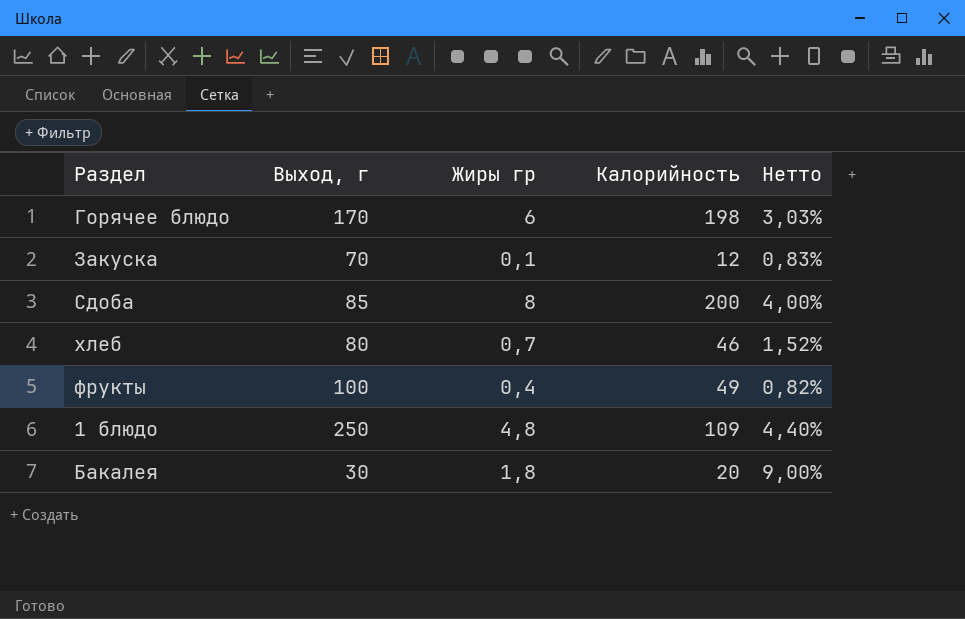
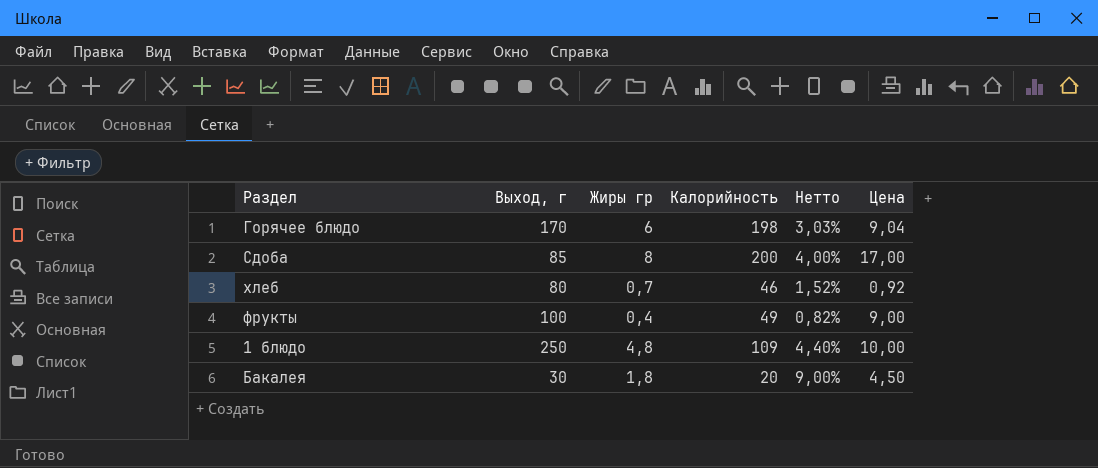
column Цена | position: none -> 6
row Закуска: 70 | 0,1 | 12 | 0,83% -> none

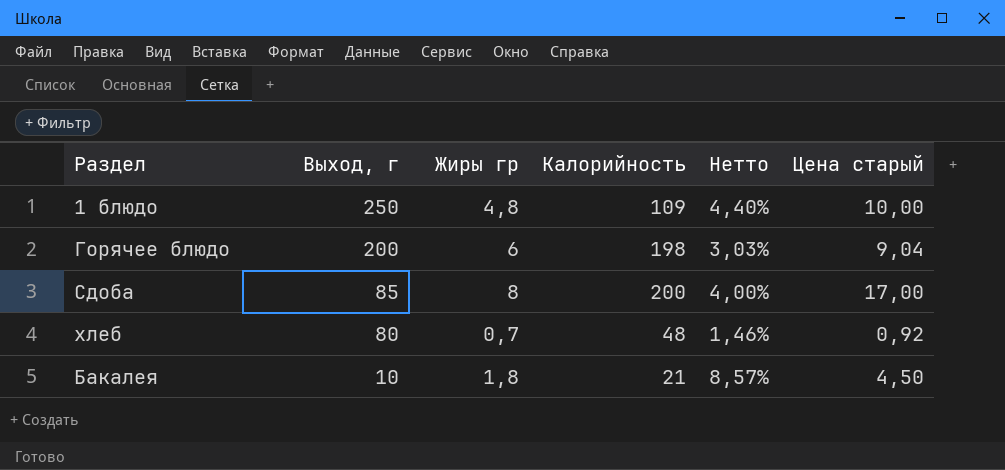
row order: none -> Выход, г descending
column name: Цена -> Цена старый
row фрукты: 100 | 0,4 | 49 | 0,82% | 9,00 -> none
Горячее блюдо | Выход, г: 170 -> 200
хлеб | Калорийность: 46 -> 48
хлеб | Нетто: 1,52% -> 1,46%
Бакалея | Выход, г: 30 -> 10
Бакалея | Калорийность: 20 -> 21
Бакалея | Нетто: 9,00% -> 8,57%

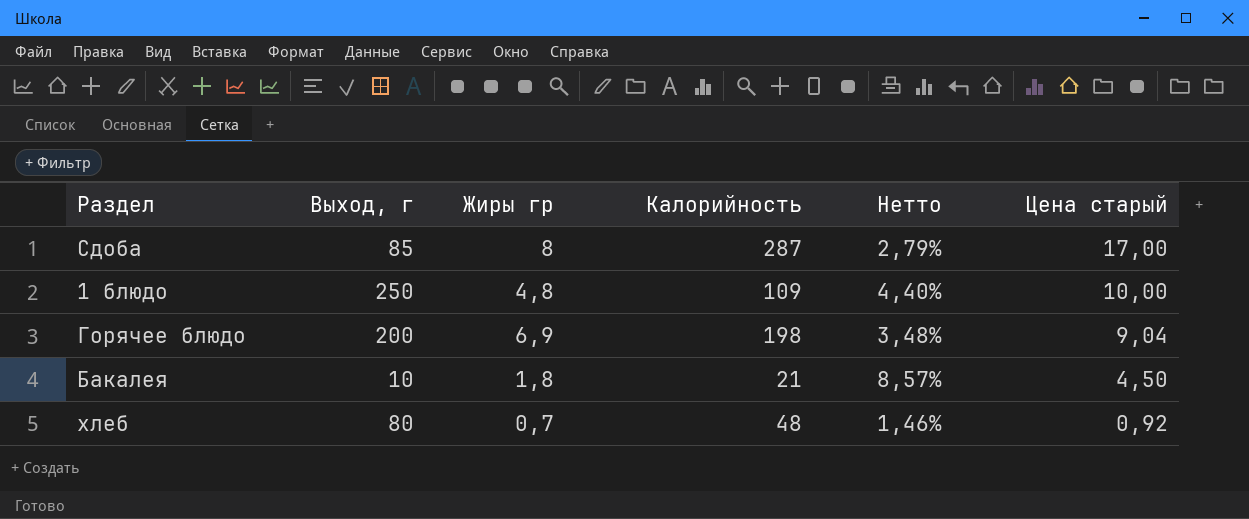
row order: Выход, г descending -> Цена старый descending
Сдоба | Калорийность: 200 -> 287
Сдоба | Нетто: 4,00% -> 2,79%
Горячее блюдо | Жиры гр: 6 -> 6,9
Горячее блюдо | Нетто: 3,03% -> 3,48%

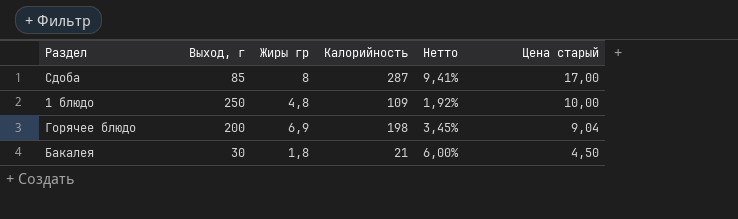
column Нетто | formula: [Жиры гр] / [Калорийность] -> [Жиры гр] / [Выход, г]
row хлеб: 80 | 0,7 | 48 | 1,46% | 0,92 -> none
Бакалея | Выход, г: 10 -> 30

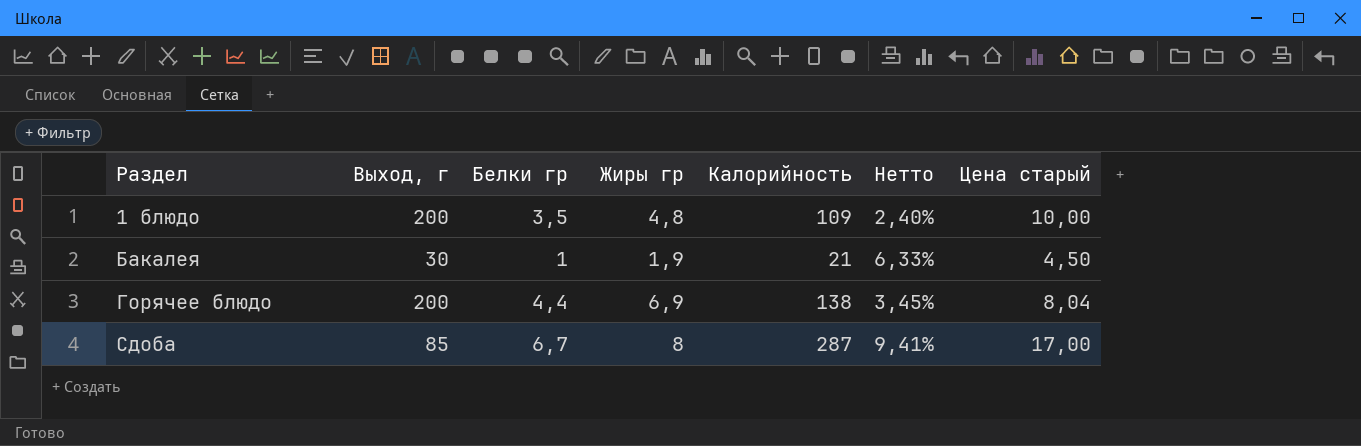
row order: Цена старый descending -> Раздел ascending
column Белки гр | position: none -> 3
1 блюдо | Выход, г: 250 -> 200
1 блюдо | Нетто: 1,92% -> 2,40%
Бакалея | Жиры гр: 1,8 -> 1,9
Бакалея | Нетто: 6,00% -> 6,33%
Горячее блюдо | Калорийность: 198 -> 138
Горячее блюдо | Цена старый: 9,04 -> 8,04

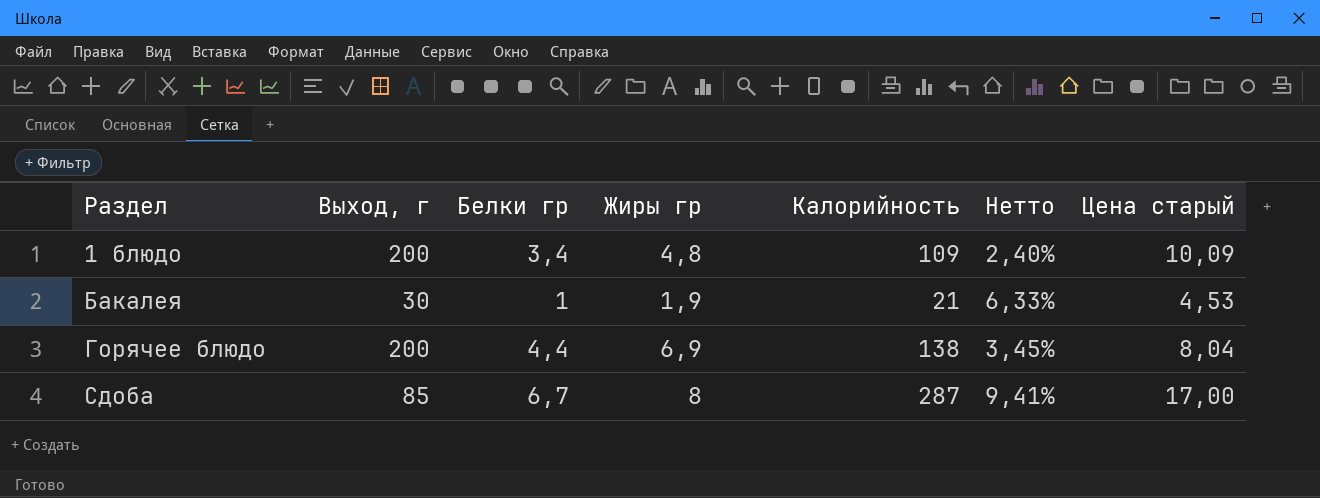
1 блюдо | Белки гр: 3,5 -> 3,4
1 блюдо | Цена старый: 10,00 -> 10,09
Бакалея | Цена старый: 4,50 -> 4,53

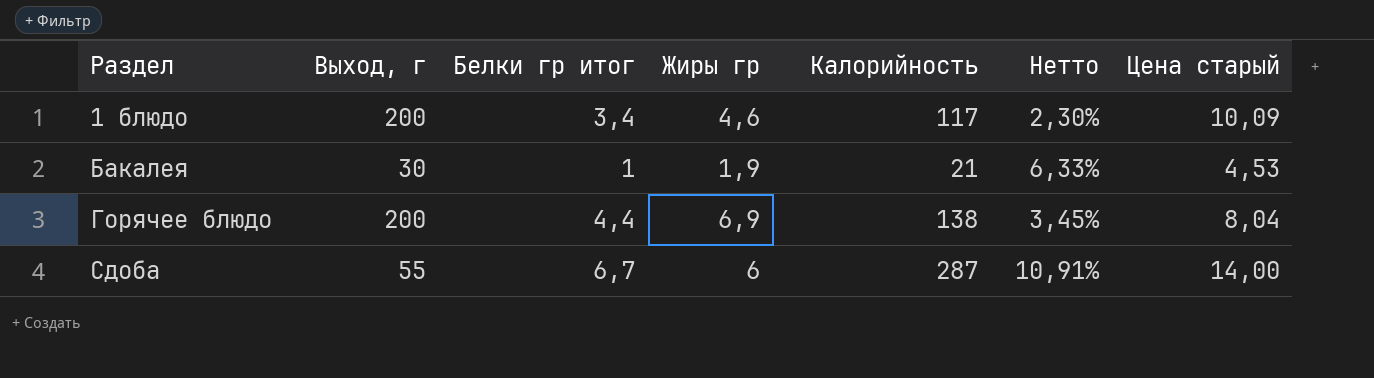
column name: Белки гр -> Белки гр итог
1 блюдо | Жиры гр: 4,8 -> 4,6
1 блюдо | Калорийность: 109 -> 117
1 блюдо | Нетто: 2,40% -> 2,30%
Сдоба | Выход, г: 85 -> 55
Сдоба | Жиры гр: 8 -> 6
Сдоба | Нетто: 9,41% -> 10,91%
Сдоба | Цена старый: 17,00 -> 14,00

